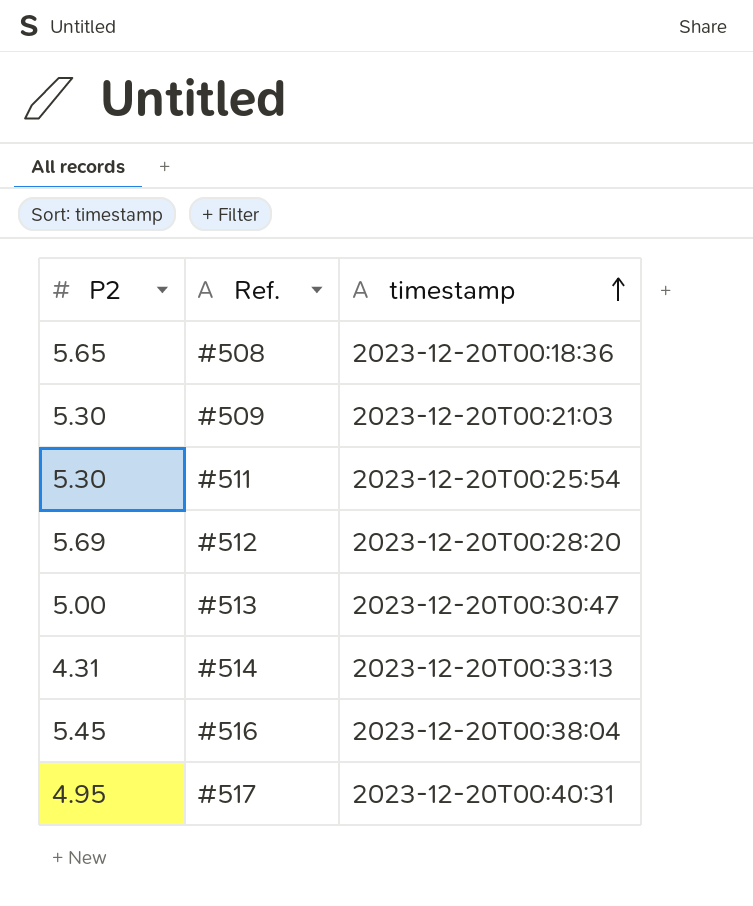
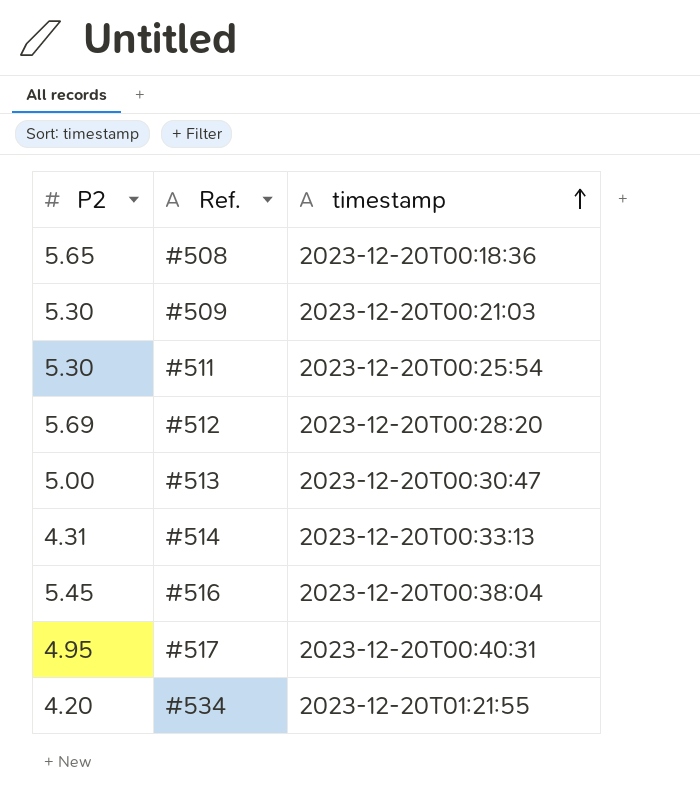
row #534: none -> 4.20 | 2023-12-20T01:21:55

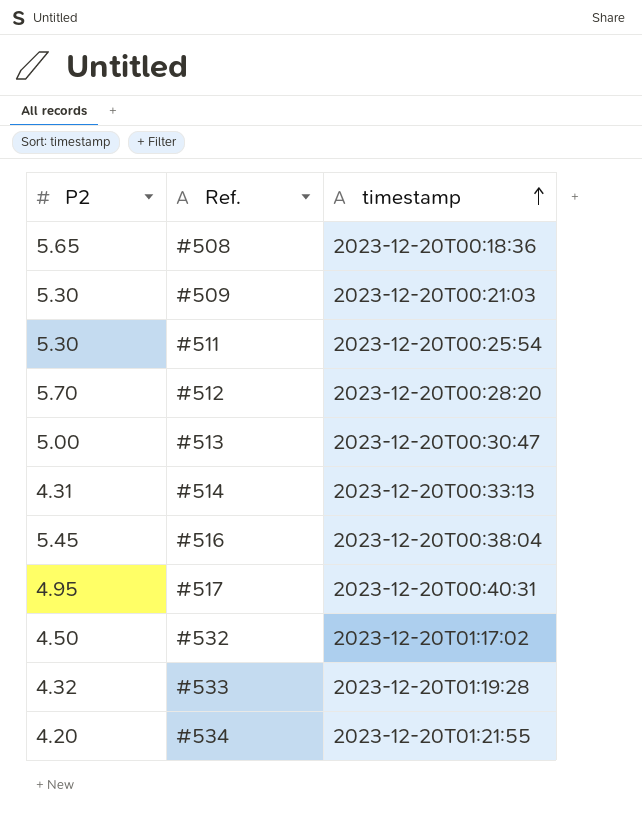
#512 | P2: 5.69 -> 5.70
row #532: none -> 4.50 | 2023-12-20T01:17:02
row #533: none -> 4.32 | 2023-12-20T01:19:28

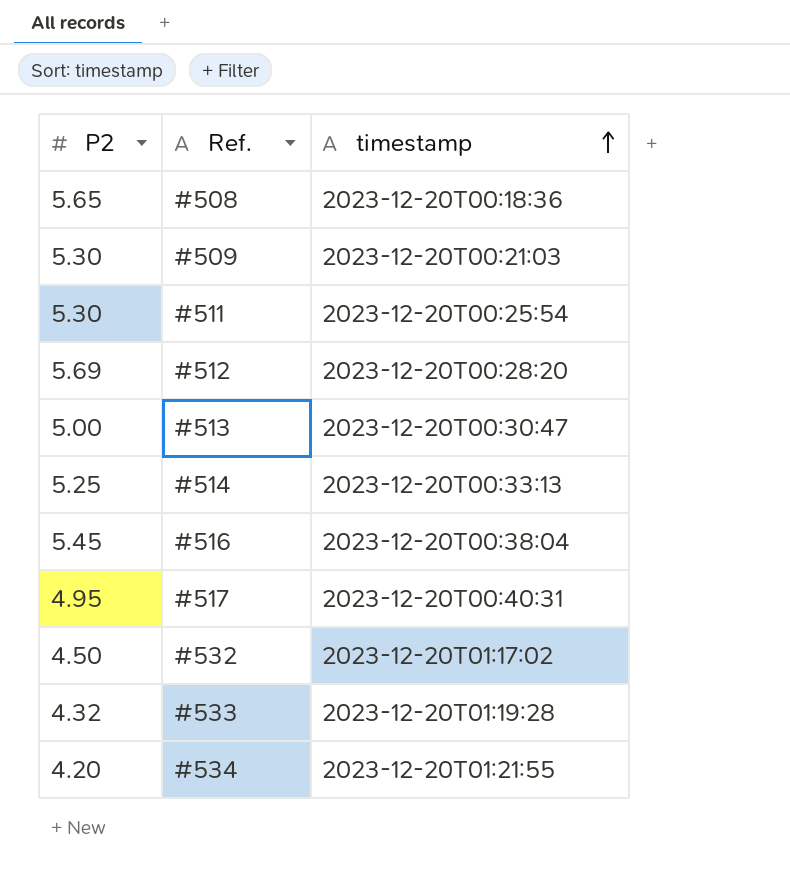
#512 | P2: 5.70 -> 5.69
#514 | P2: 4.31 -> 5.25

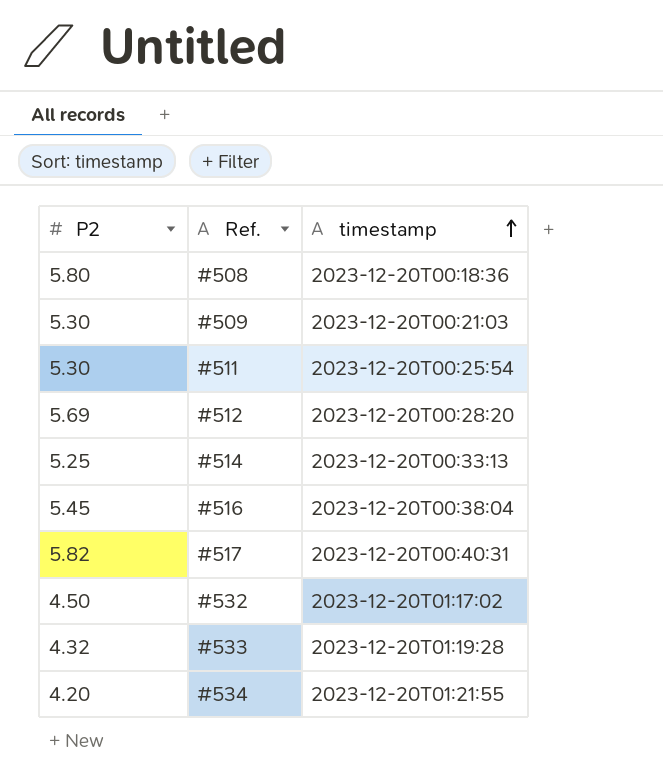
row #513: 5.00 | 2023-12-20T00:30:47 -> none
#508 | P2: 5.65 -> 5.80
#517 | P2: 4.95 -> 5.82

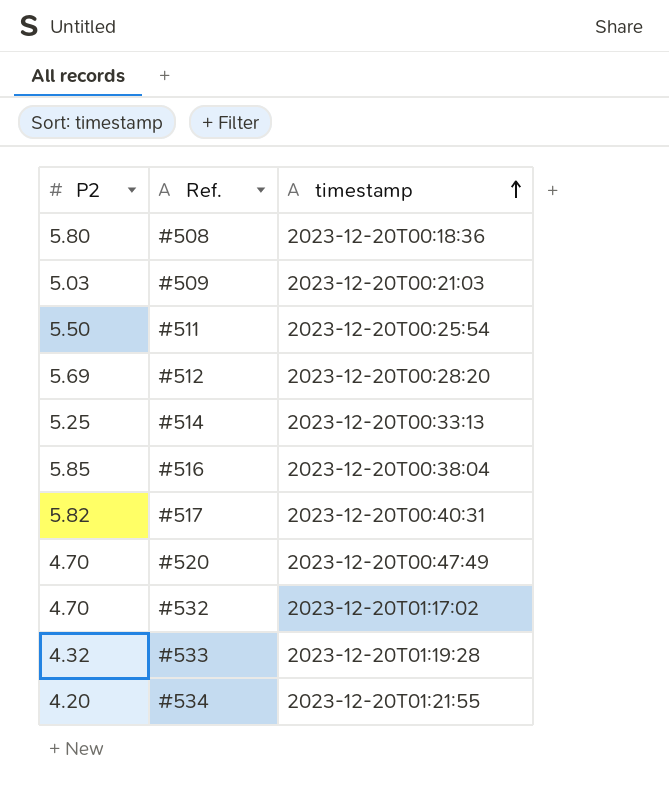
#509 | P2: 5.30 -> 5.03
#511 | P2: 5.30 -> 5.50
#516 | P2: 5.45 -> 5.85
row #520: none -> 4.70 | 2023-12-20T00:47:49
#532 | P2: 4.50 -> 4.70

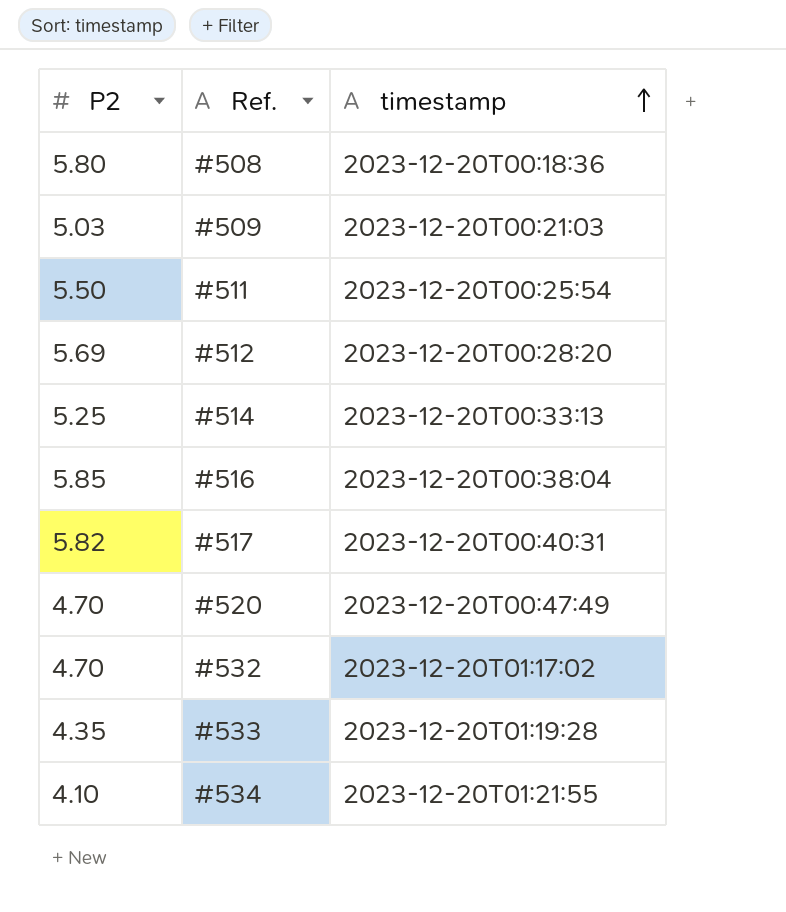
#533 | P2: 4.32 -> 4.35
#534 | P2: 4.20 -> 4.10

